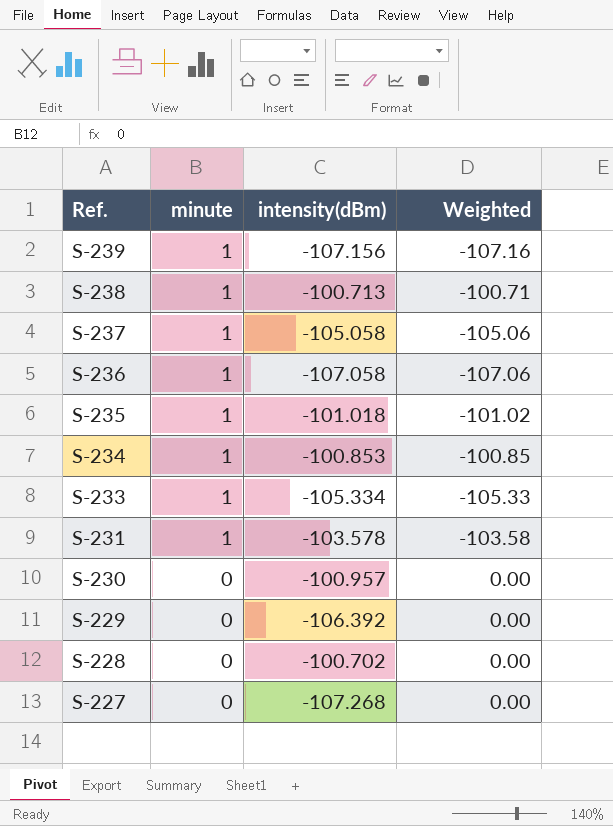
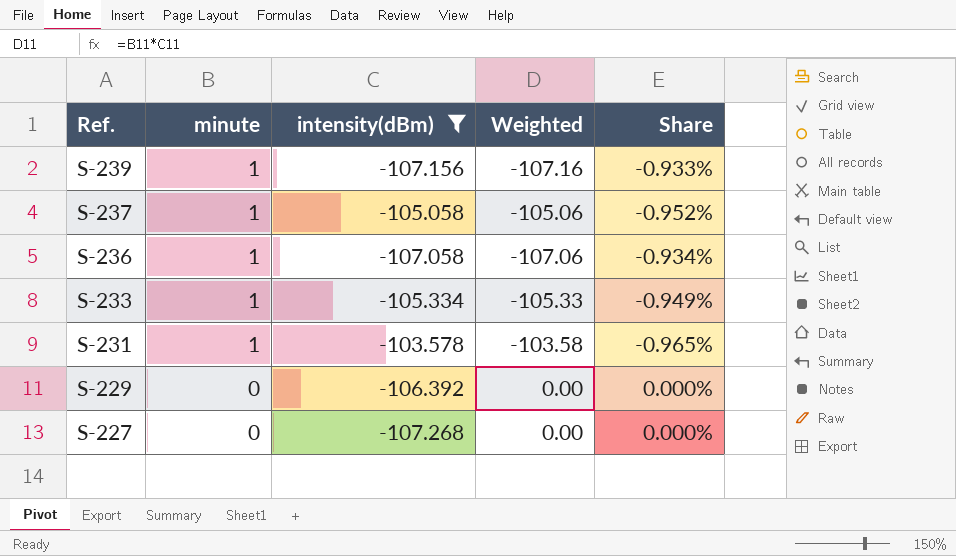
filter: none -> intensity(dBm) <= -103.578
column Share | formula: none -> [minute] / [intensity(dBm)]

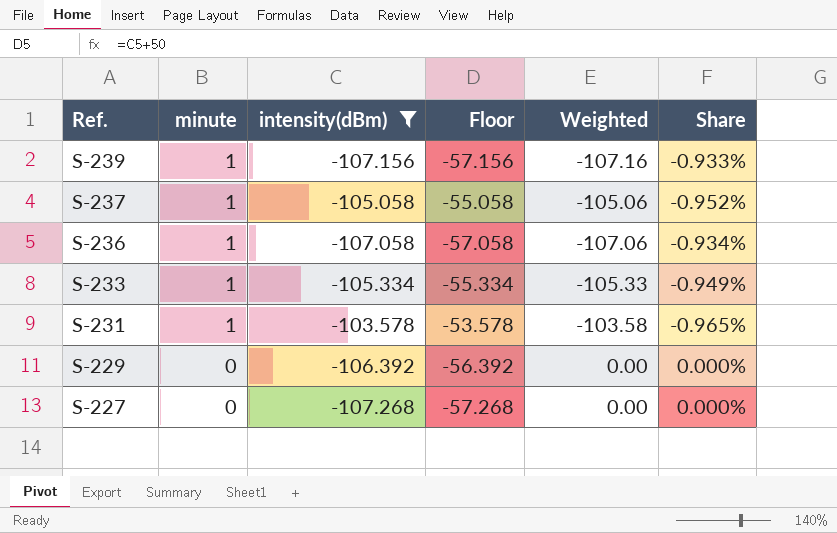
column Floor | formula: none -> [intensity(dBm)] + 50

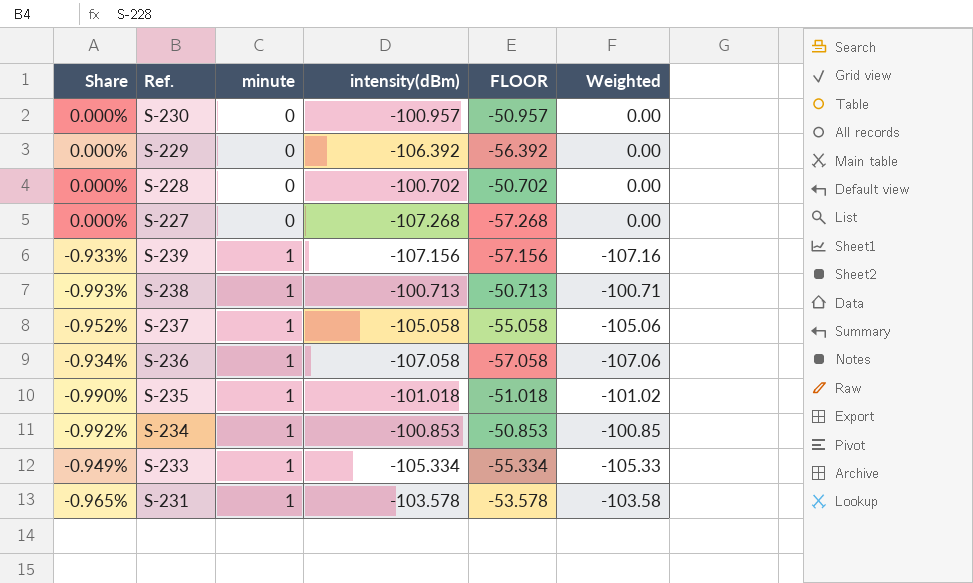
filter: intensity(dBm) <= -103.578 -> none
row order: Ref. descending -> minute ascending
column Share | position: 6 -> 1
column name: Floor -> FLOOR

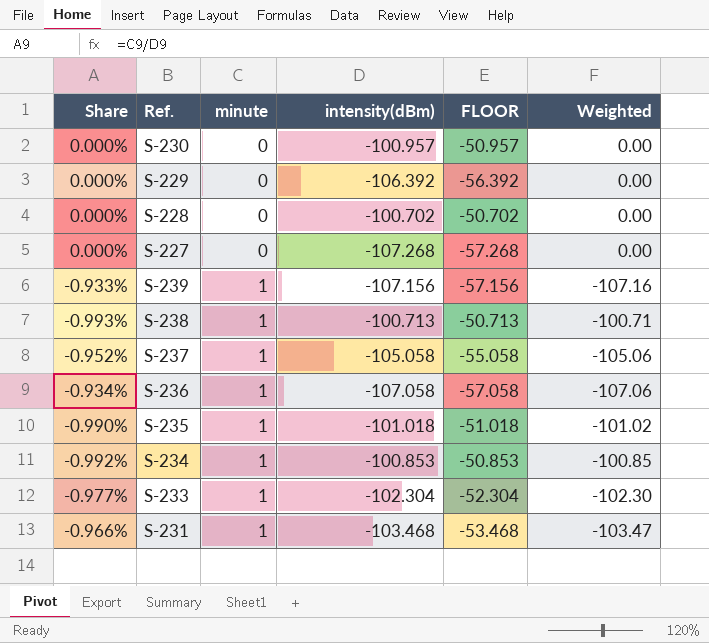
S-233 | Share: -0.949% -> -0.977%
S-233 | intensity(dBm): -105.334 -> -102.304
S-233 | FLOOR: -55.334 -> -52.304
S-233 | Weighted: -105.33 -> -102.30
S-231 | Share: -0.965% -> -0.966%
S-231 | intensity(dBm): -103.578 -> -103.468
S-231 | FLOOR: -53.578 -> -53.468
S-231 | Weighted: -103.58 -> -103.47

